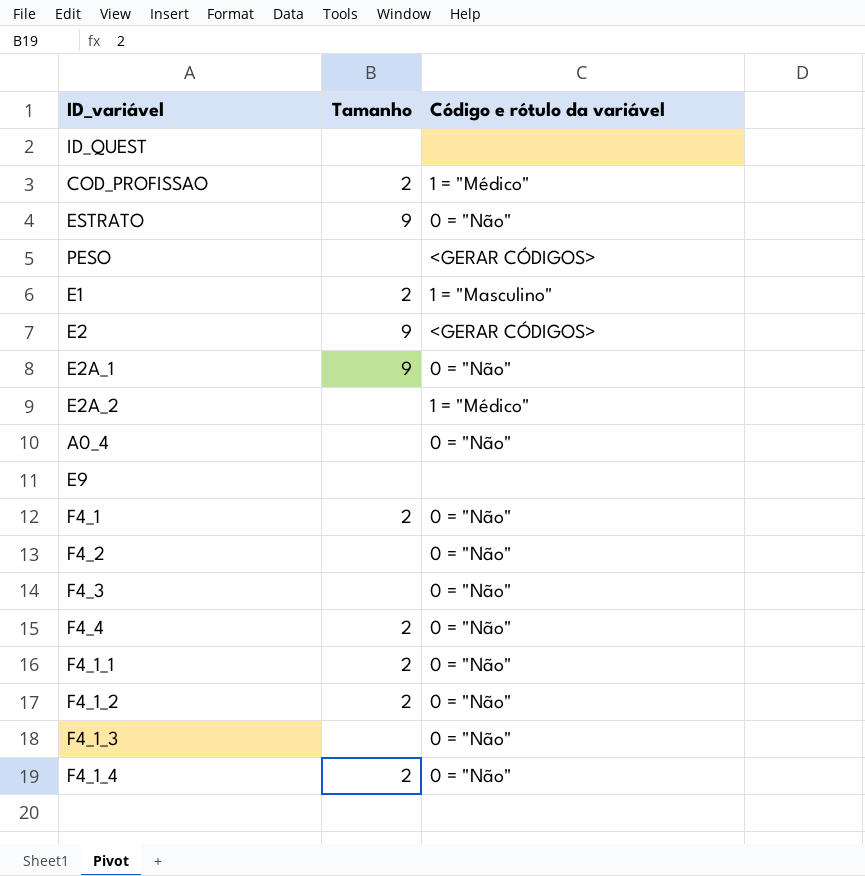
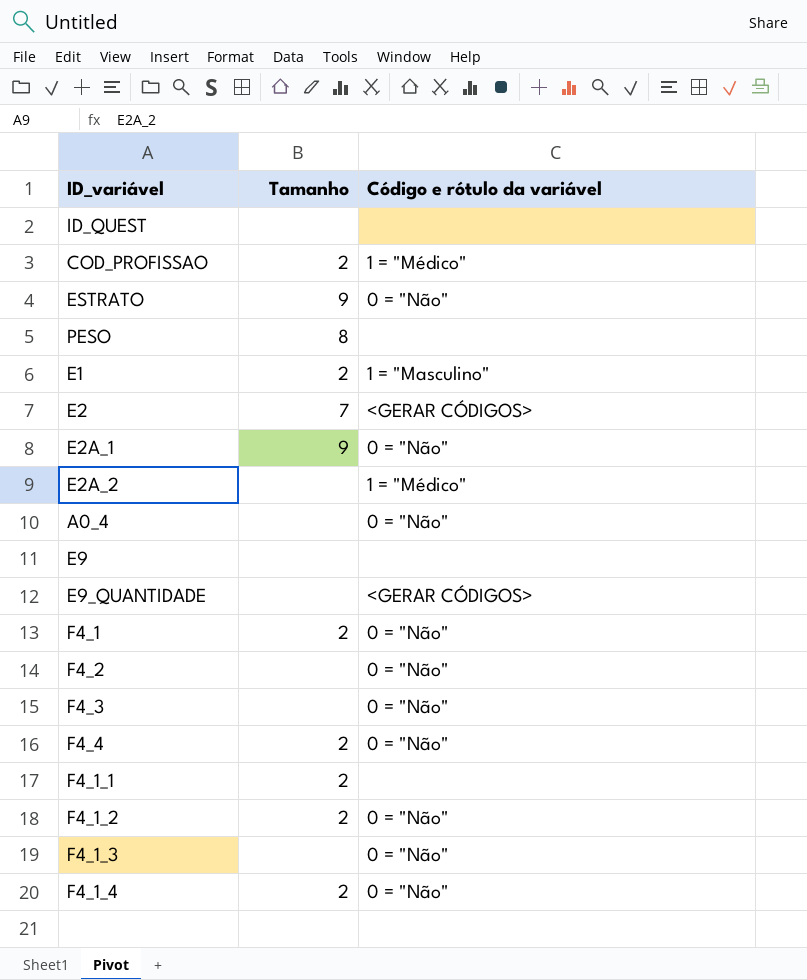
PESO | Tamanho: none -> 8
PESO | Código e rótulo da variável: <GERAR CÓDIGOS> -> none
E2 | Tamanho: 9 -> 7
row E9_QUANTIDADE: none -> none | <GERAR CÓDIGOS>
F4_1_1 | Código e rótulo da variável: 0 = "Não" -> none

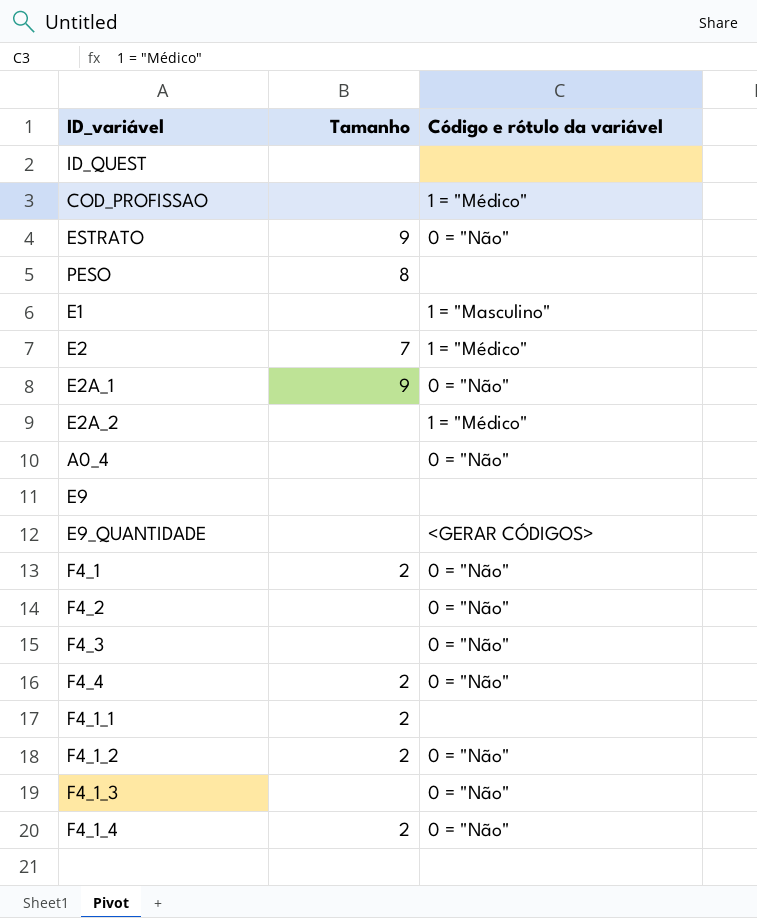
COD_PROFISSAO | Tamanho: 2 -> none
E1 | Tamanho: 2 -> none
E2 | Código e rótulo da variável: <GERAR CÓDIGOS> -> 1 = "Médico"

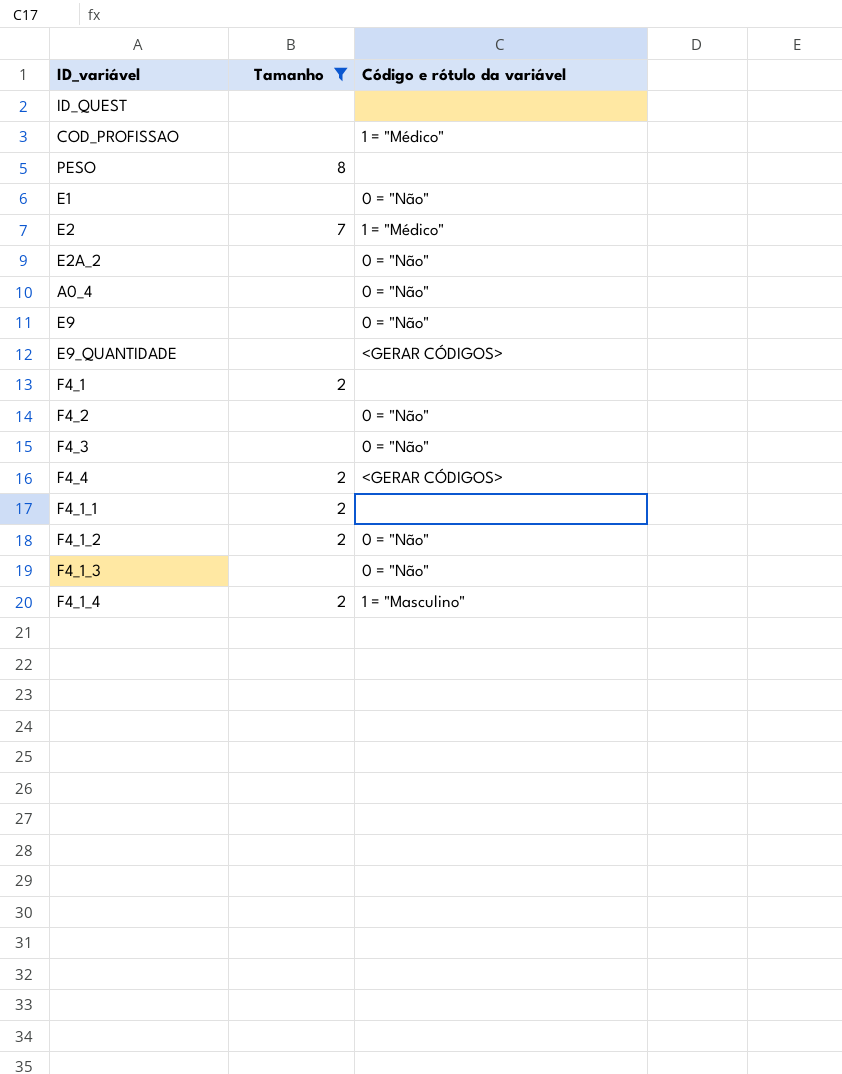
filter: none -> Tamanho != 9
E1 | Código e rótulo da variável: 1 = "Masculino" -> 0 = "Não"
E2A_2 | Código e rótulo da variável: 1 = "Médico" -> 0 = "Não"
E9 | Código e rótulo da variável: none -> 0 = "Não"
F4_1 | Código e rótulo da variável: 0 = "Não" -> none
F4_4 | Código e rótulo da variável: 0 = "Não" -> <GERAR CÓDIGOS>
F4_1_4 | Código e rótulo da variável: 0 = "Não" -> 1 = "Masculino"

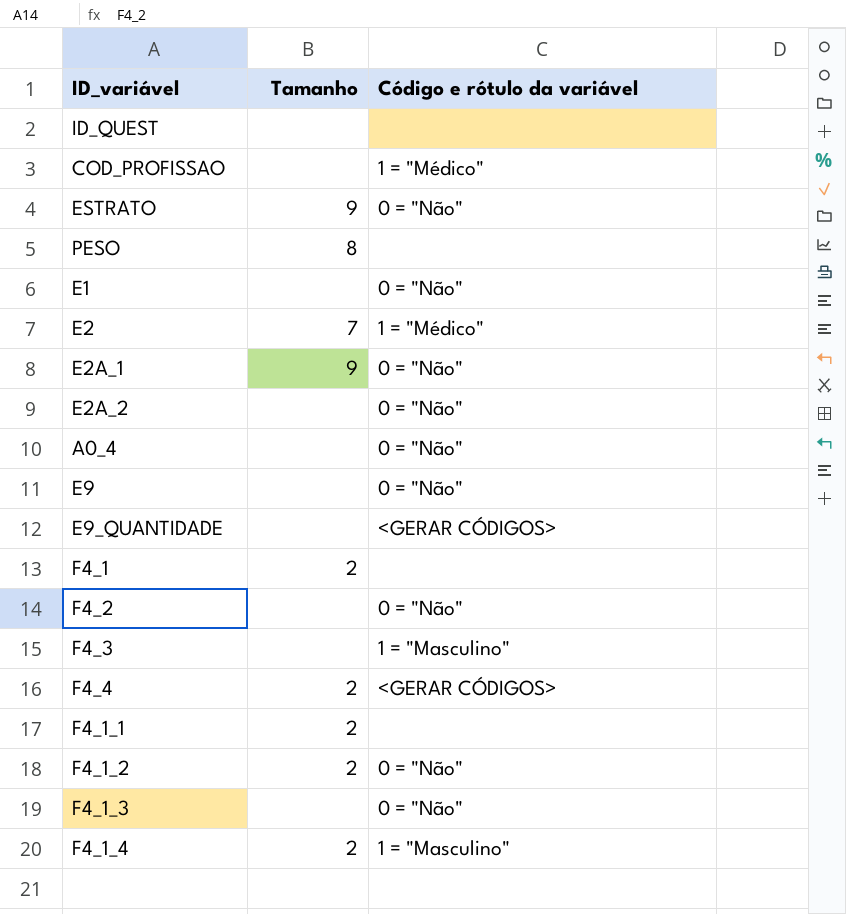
filter: Tamanho != 9 -> none
F4_3 | Código e rótulo da variável: 0 = "Não" -> 1 = "Masculino"

